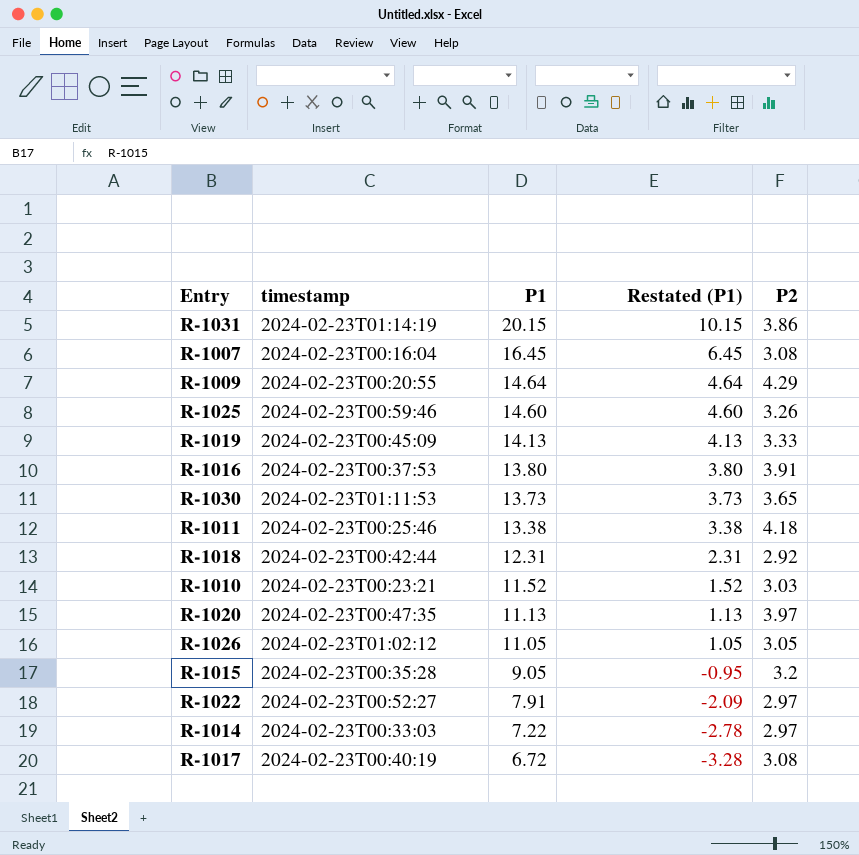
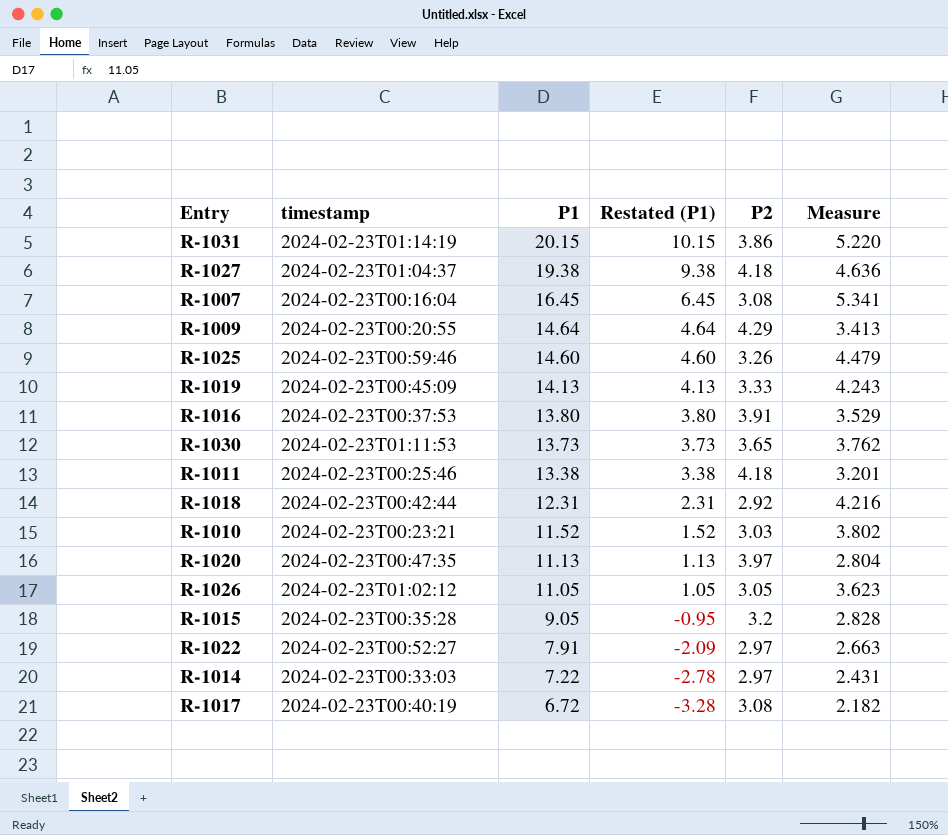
column Measure | formula: none -> [P1] / [P2]
row R-1027: none -> 2024-02-23T01:04:37 | 19.38 | 9.38 | 4.18 | 4.636

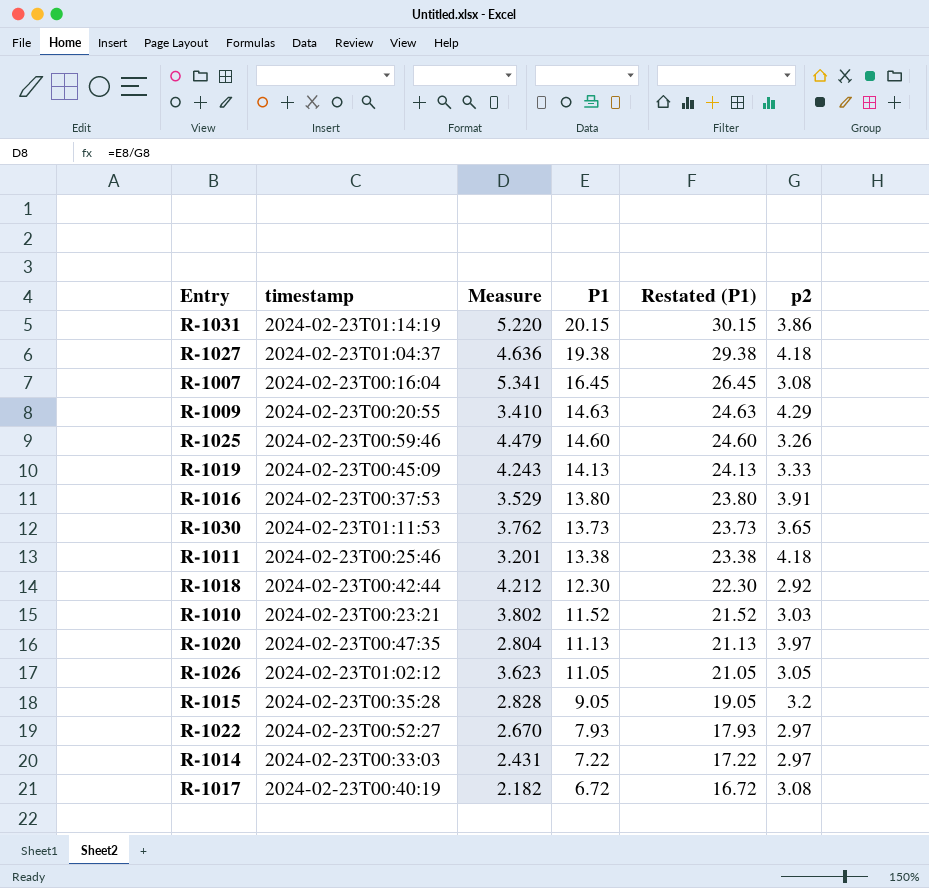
column Measure | position: 6 -> 3
column Restated (P1) | formula: [P1] - 10 -> [P1] + 10
column name: P2 -> p2
R-1009 | Measure: 3.413 -> 3.410
R-1009 | P1: 14.64 -> 14.63
R-1018 | Measure: 4.216 -> 4.212
R-1018 | P1: 12.31 -> 12.30
R-1022 | Measure: 2.663 -> 2.670
R-1022 | P1: 7.91 -> 7.93

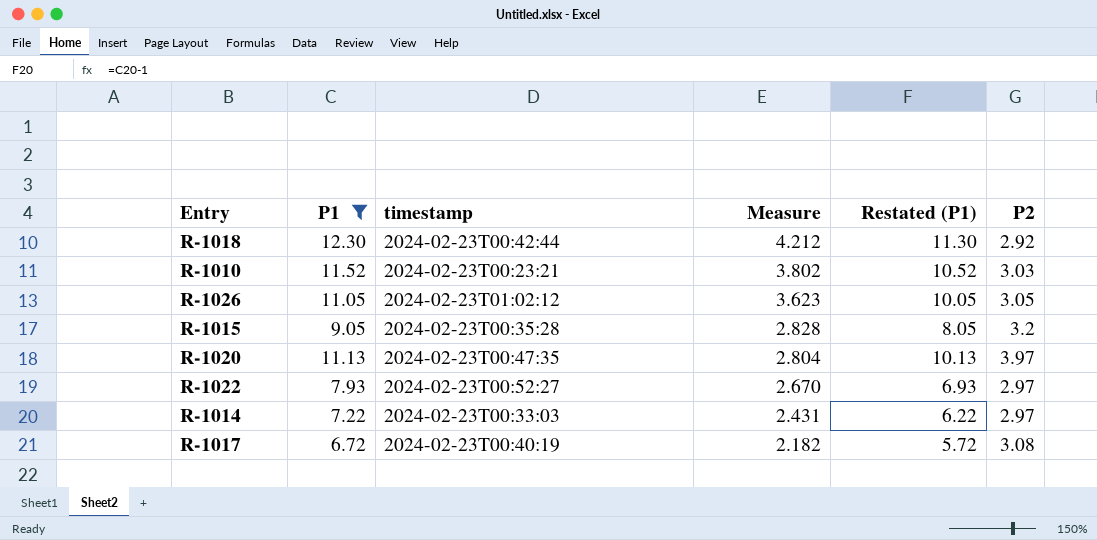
filter: none -> P1 <= 12.30
row order: P1 descending -> Measure descending
column P1 | position: 4 -> 2
column Restated (P1) | formula: [P1] + 10 -> [P1] - 1
column name: p2 -> P2

